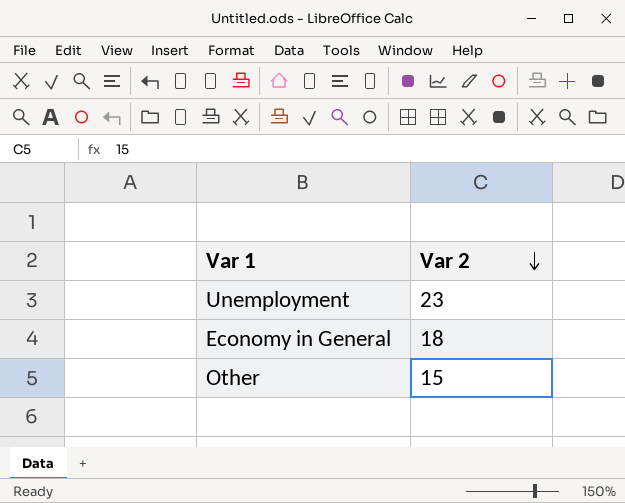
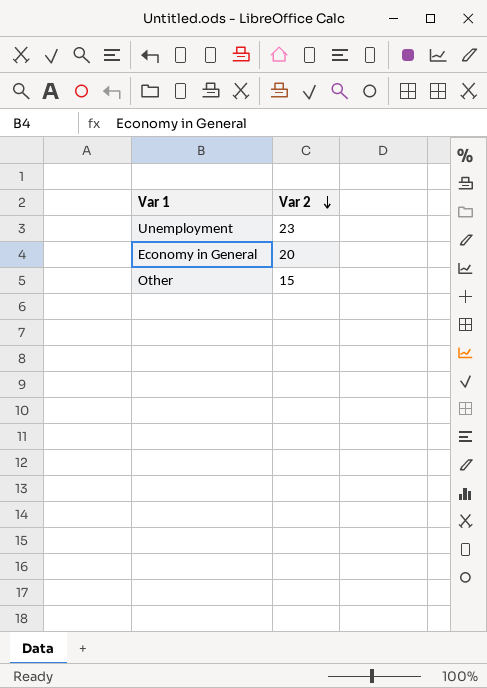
Economy in General | Var 2: 18 -> 20

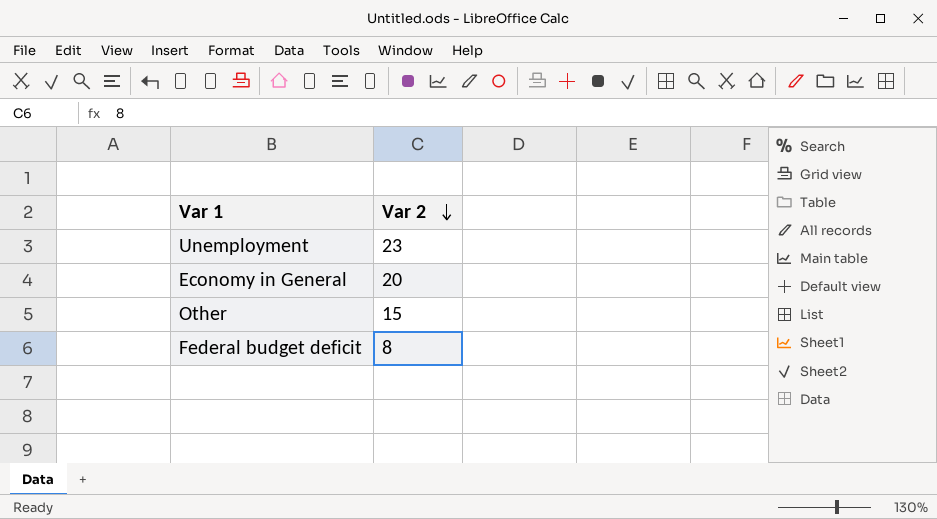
row Federal budget deficit: none -> 8

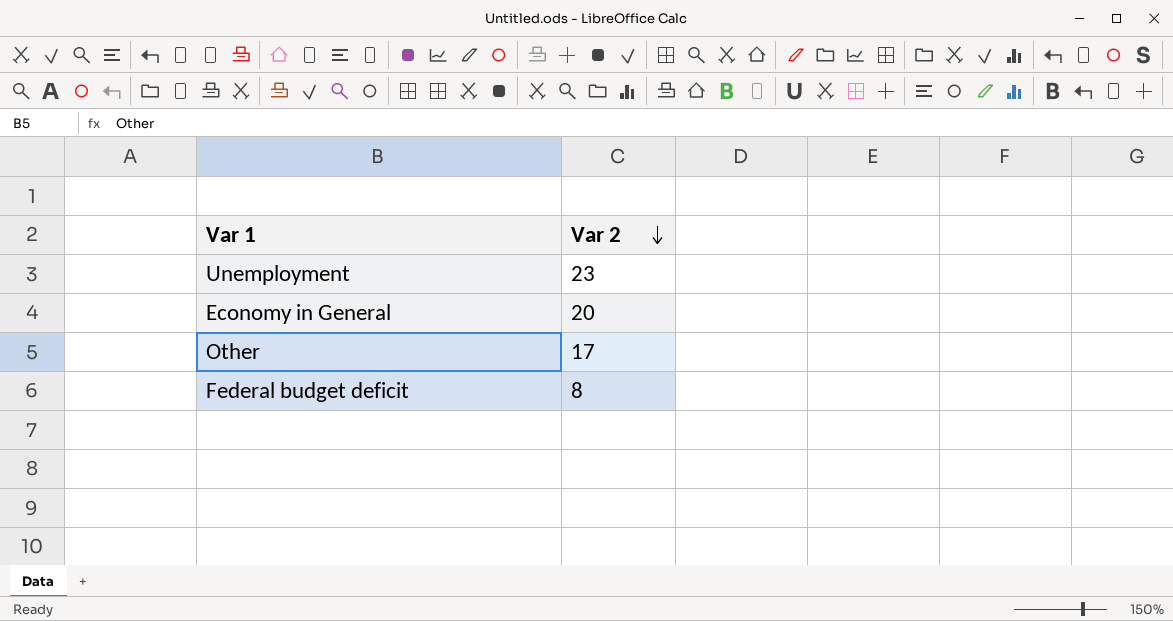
Other | Var 2: 15 -> 17

